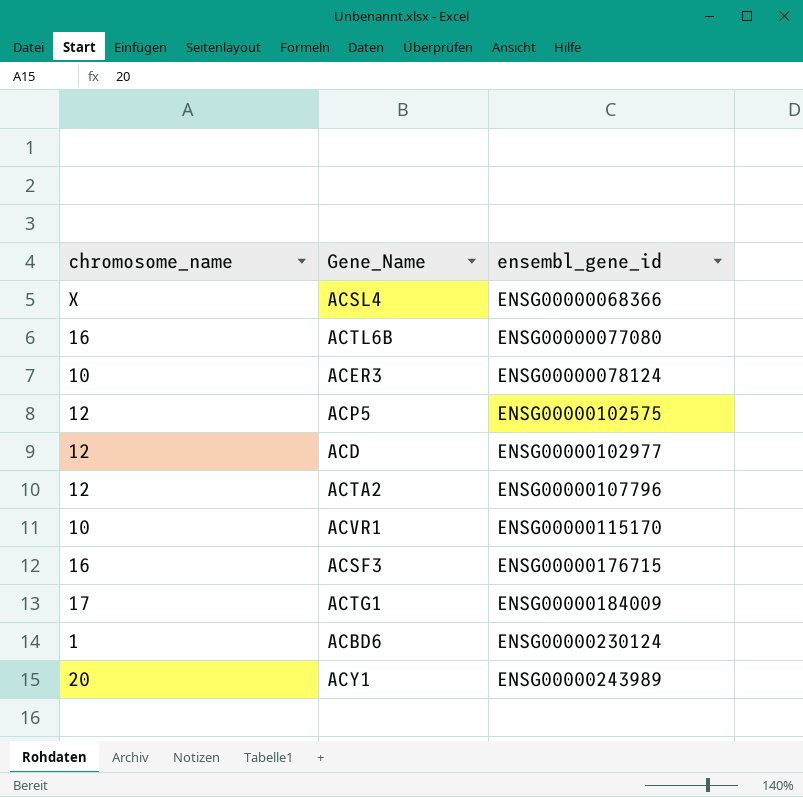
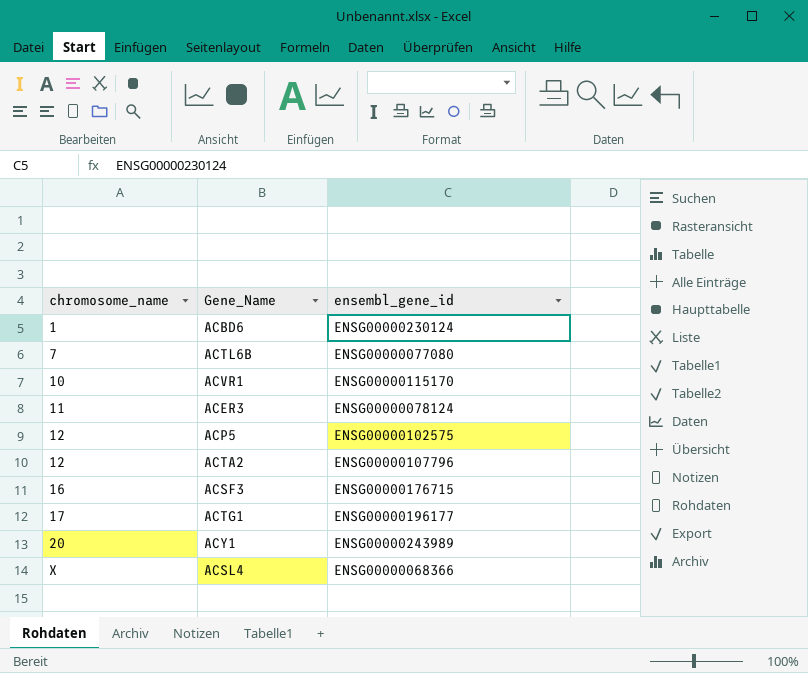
row order: ensembl_gene_id ascending -> chromosome_name ascending
row ACD: 12 | ENSG00000102977 -> none
ACTL6B | chromosome_name: 16 -> 7
ACER3 | chromosome_name: 10 -> 11
ACTG1 | ensembl_gene_id: ENSG00000184009 -> ENSG00000196177

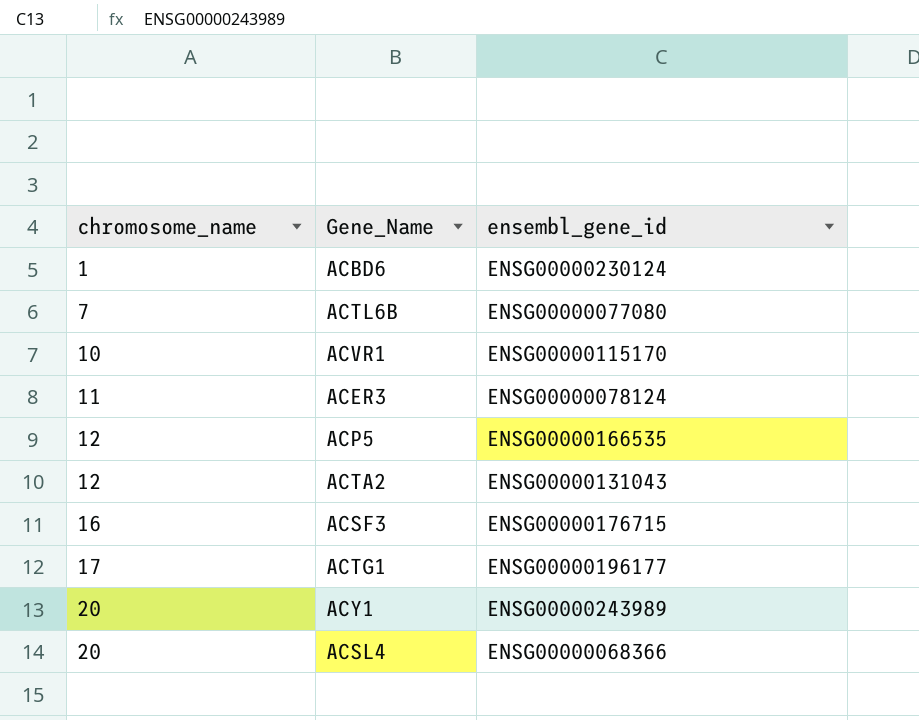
ACP5 | ensembl_gene_id: ENSG00000102575 -> ENSG00000166535
ACTA2 | ensembl_gene_id: ENSG00000107796 -> ENSG00000131043
ACSL4 | chromosome_name: X -> 20

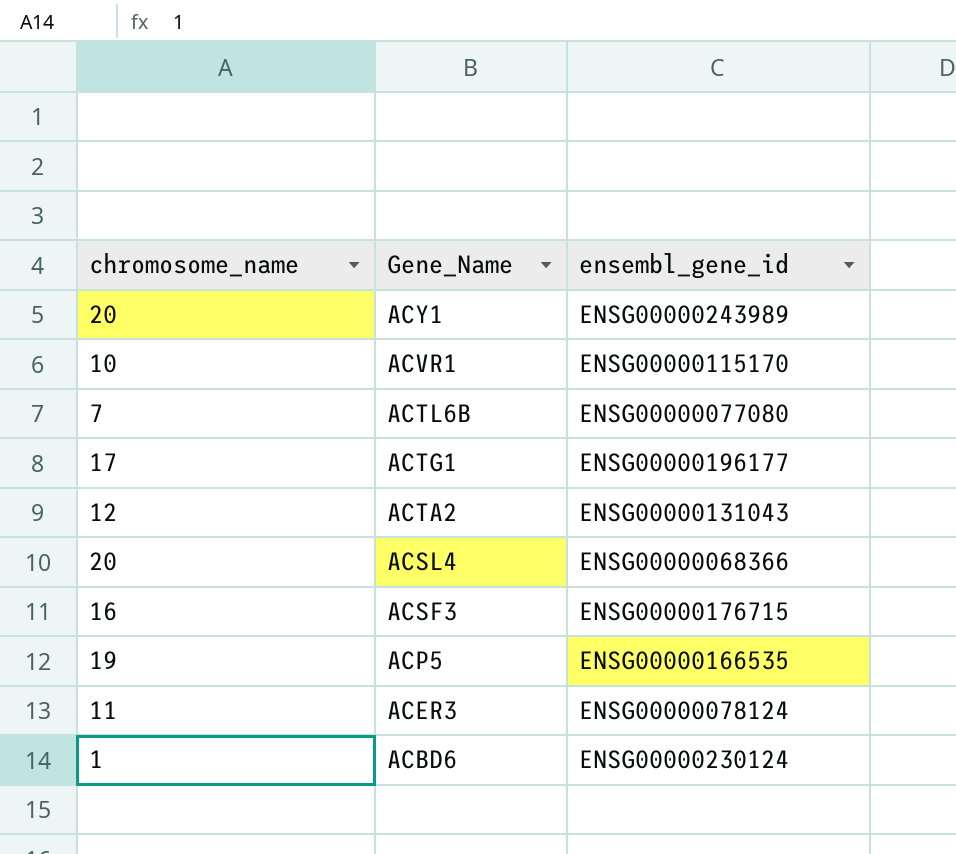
row order: chromosome_name ascending -> Gene_Name descending
ACP5 | chromosome_name: 12 -> 19

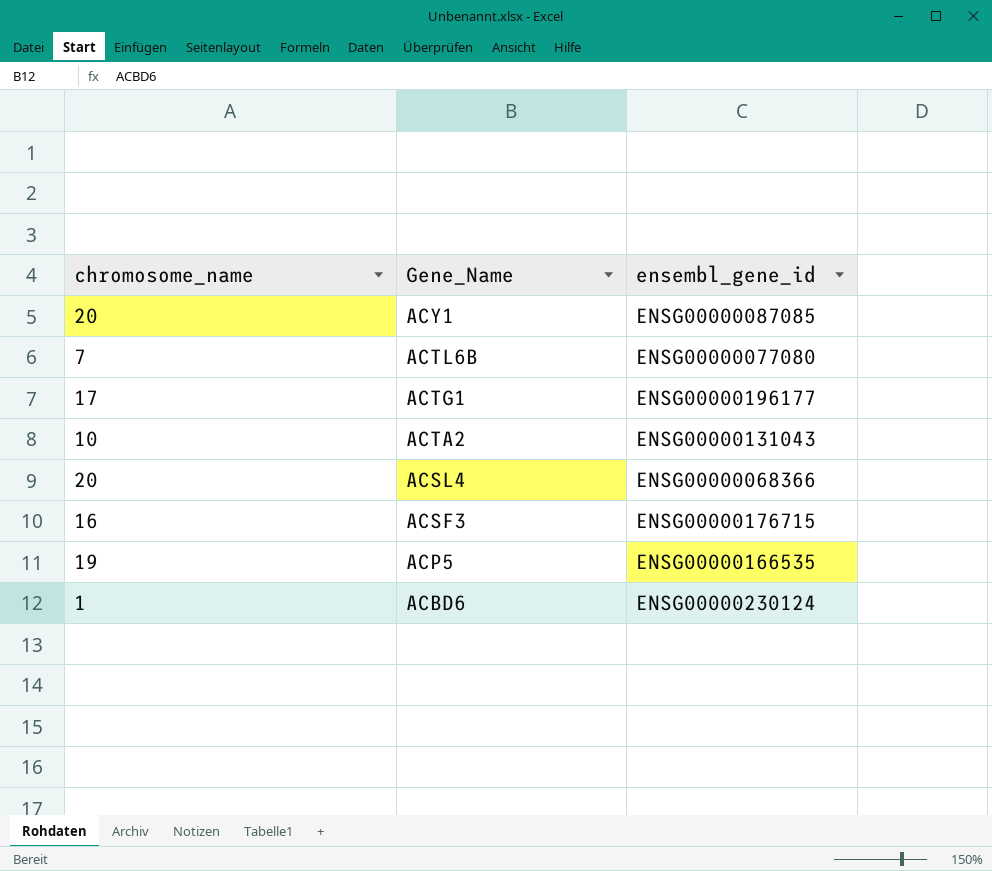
row ACVR1: 10 | ENSG00000115170 -> none
row ACER3: 11 | ENSG00000078124 -> none
ACY1 | ensembl_gene_id: ENSG00000243989 -> ENSG00000087085
ACTA2 | chromosome_name: 12 -> 10

